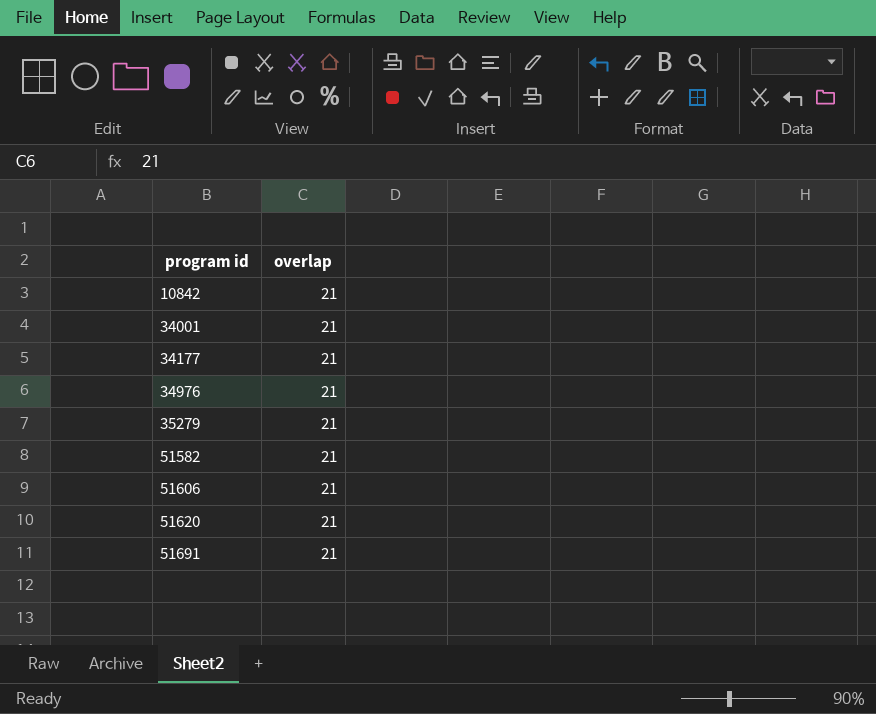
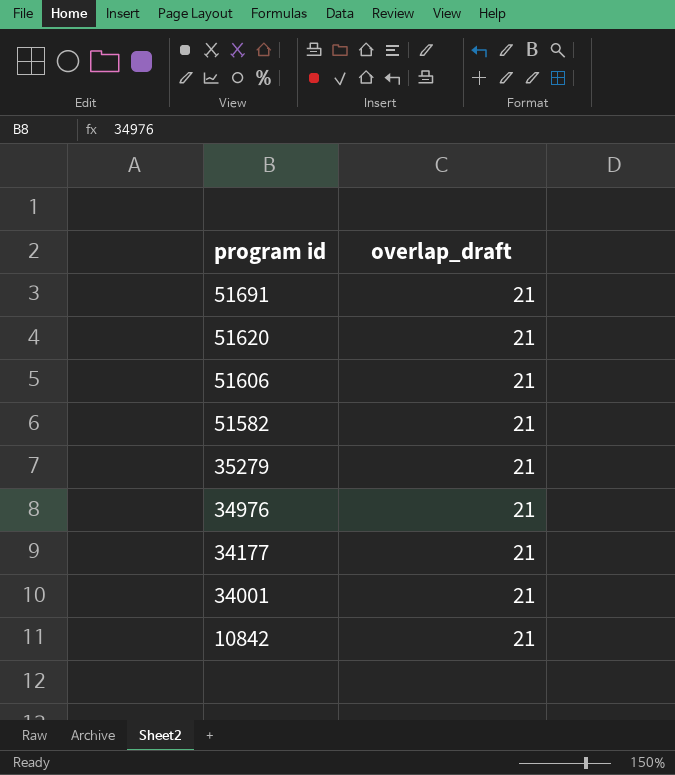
row order: program id ascending -> program id descending
column name: overlap -> overlap_draft

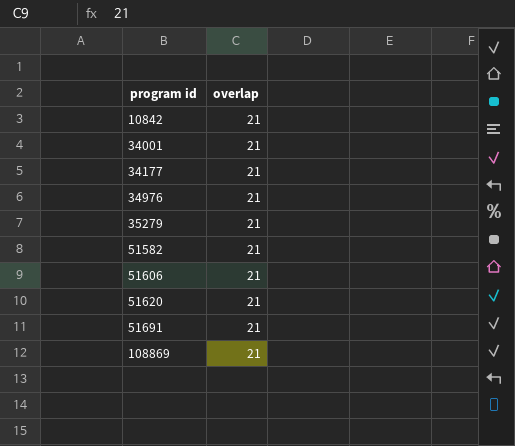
row order: program id descending -> program id ascending
column name: overlap_draft -> overlap
row 108869: none -> 21

